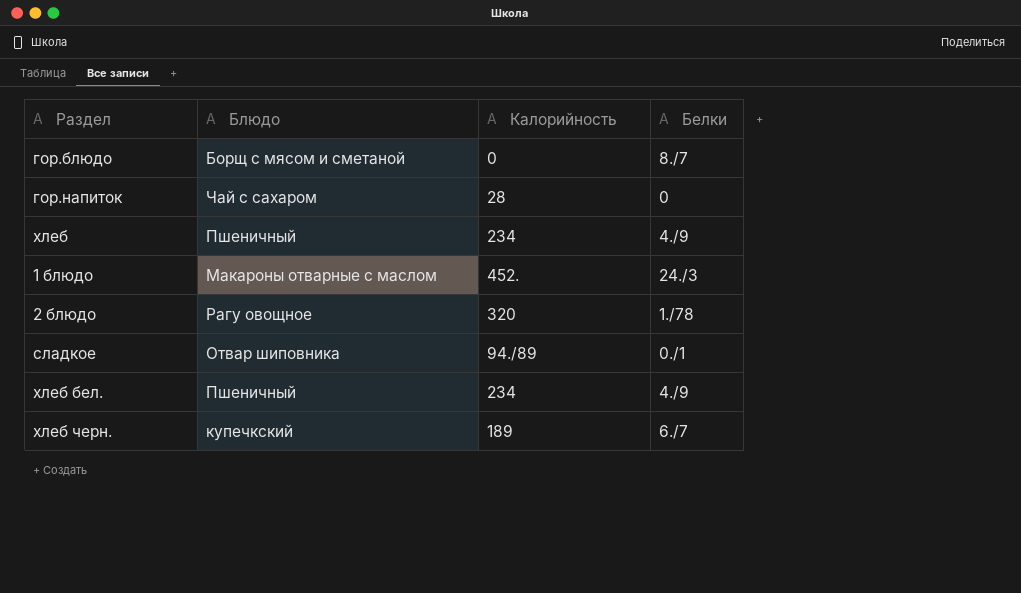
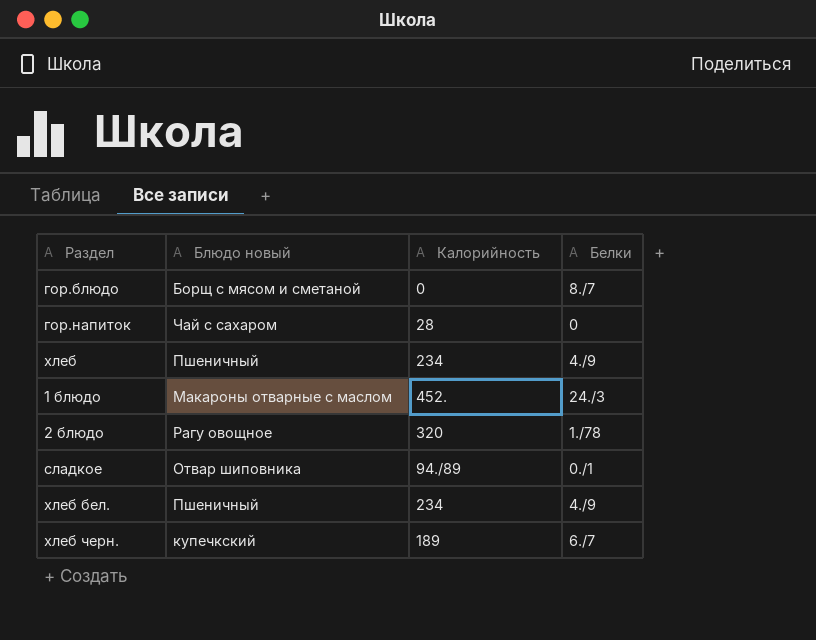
column name: Блюдо -> Блюдо новый

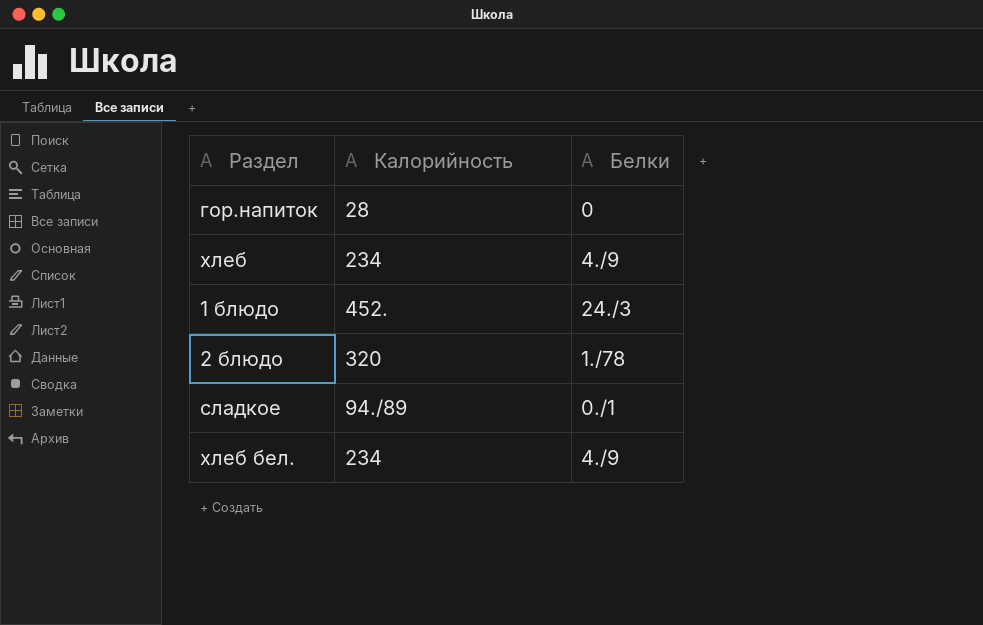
column Блюдо новый | position: 2 -> none
row гор.блюдо: Борщ с мясом и сметаной | 0 | 8./7 -> none
row хлеб черн.: купечкский | 189 | 6./7 -> none

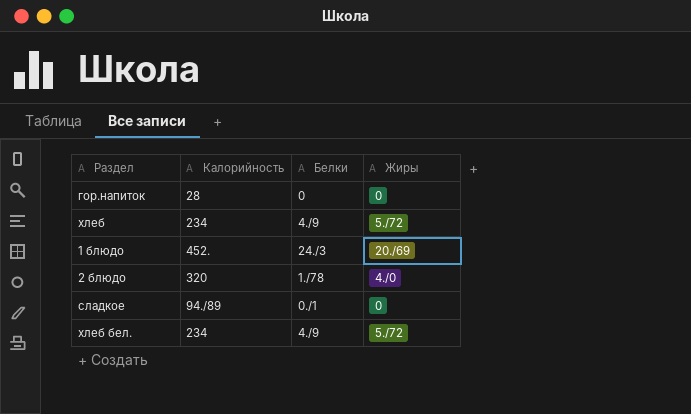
column Жиры | position: none -> 4

